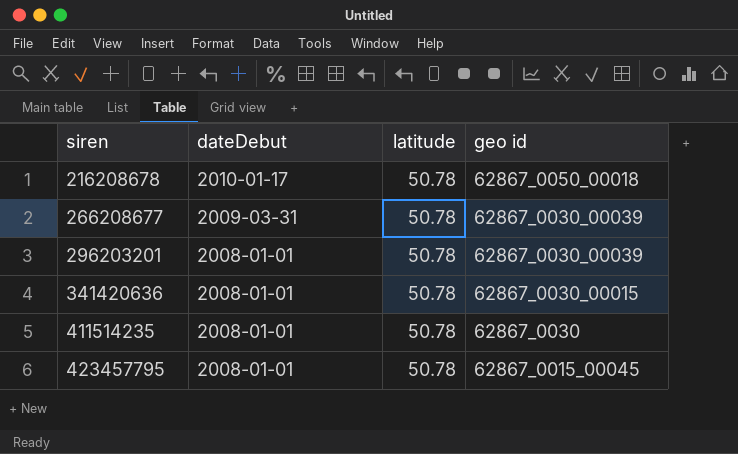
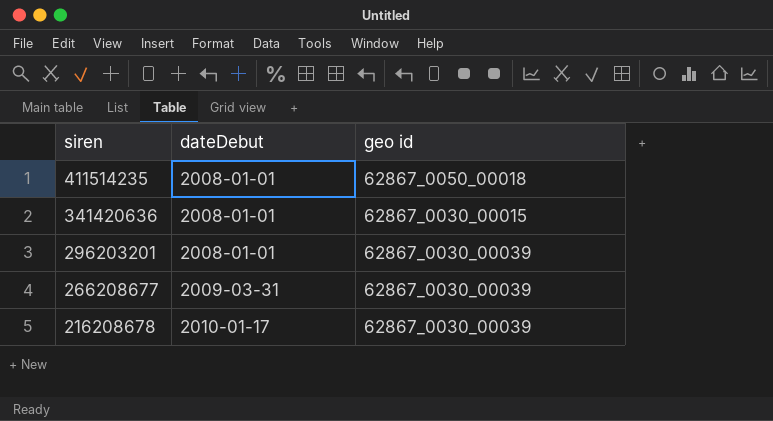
row order: siren ascending -> siren descending
column latitude | position: 3 -> none
row 423457795: 2008-01-01 | 50.78 | 62867_0015_00045 -> none
411514235 | geo id: 62867_0030 -> 62867_0050_00018
216208678 | geo id: 62867_0050_00018 -> 62867_0030_00039

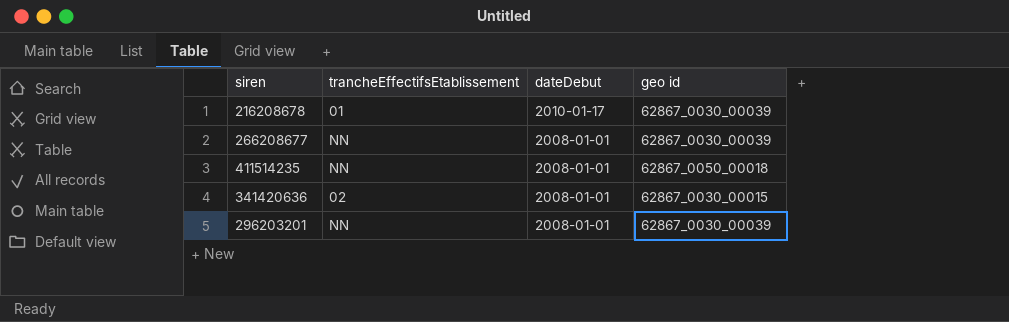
row order: siren descending -> dateDebut descending
column trancheEffectifsEtablissement | position: none -> 2
266208677 | dateDebut: 2009-03-31 -> 2008-01-01

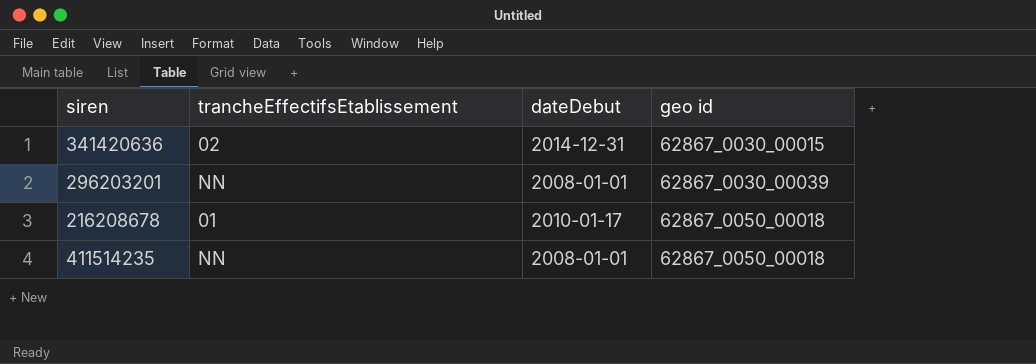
row order: dateDebut descending -> geo id ascending
row 266208677: NN | 2008-01-01 | 62867_0030_00039 -> none
341420636 | dateDebut: 2008-01-01 -> 2014-12-31
216208678 | geo id: 62867_0030_00039 -> 62867_0050_00018

